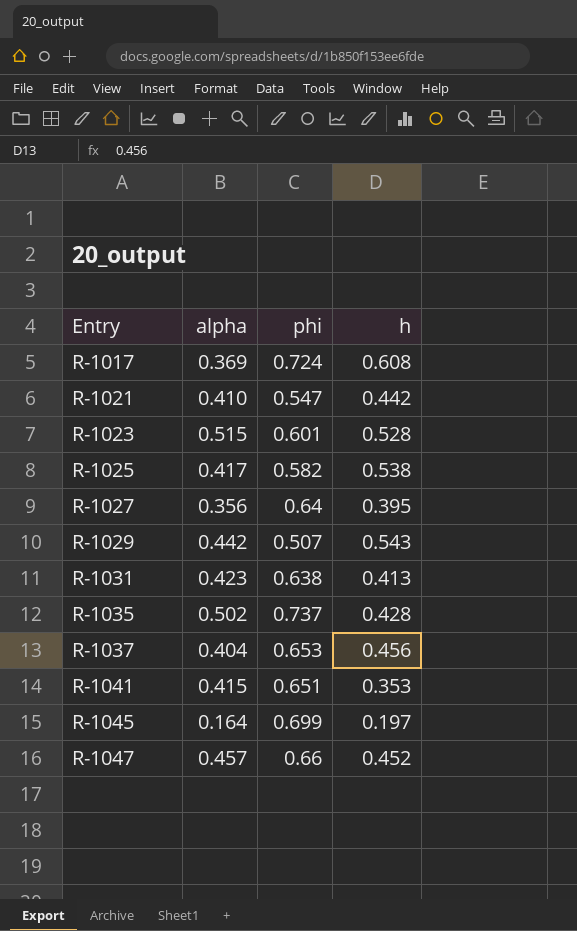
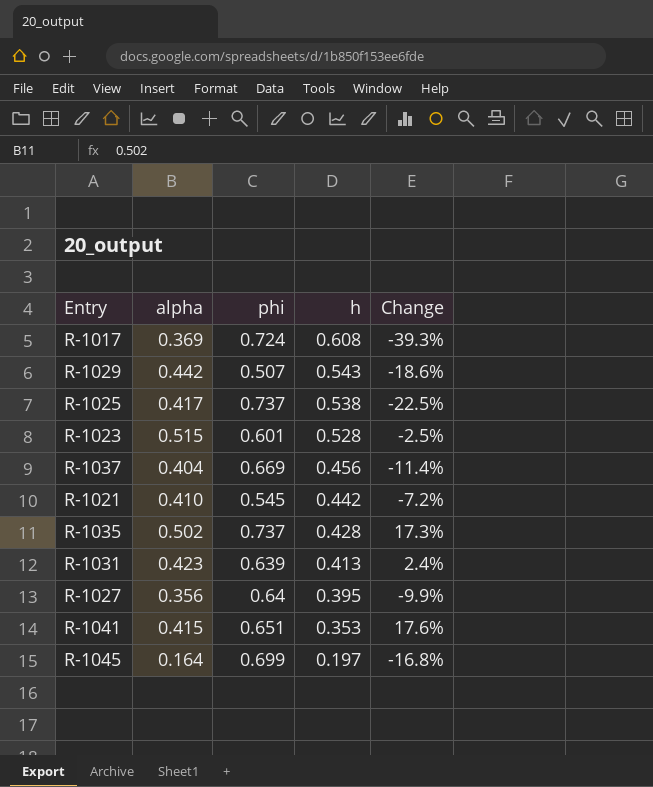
row order: Entry ascending -> h descending
column Change | formula: none -> ([alpha] - [h]) / [h]
row R-1047: 0.457 | 0.66 | 0.452 -> none
R-1025 | phi: 0.582 -> 0.737
R-1037 | phi: 0.653 -> 0.669
R-1021 | phi: 0.547 -> 0.545
R-1031 | phi: 0.638 -> 0.639

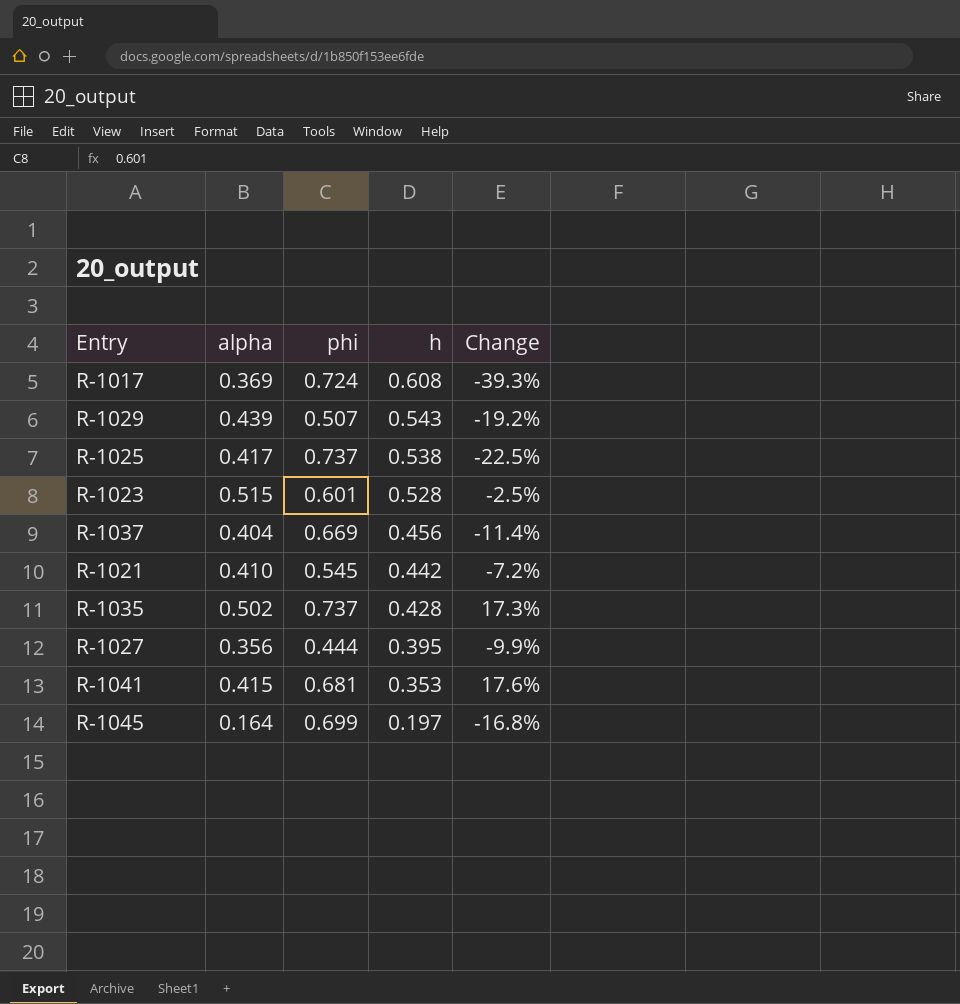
row R-1031: 0.423 | 0.639 | 0.413 | 2.4% -> none
R-1029 | alpha: 0.442 -> 0.439
R-1029 | Change: -18.6% -> -19.2%
R-1027 | phi: 0.64 -> 0.444
R-1041 | phi: 0.651 -> 0.681

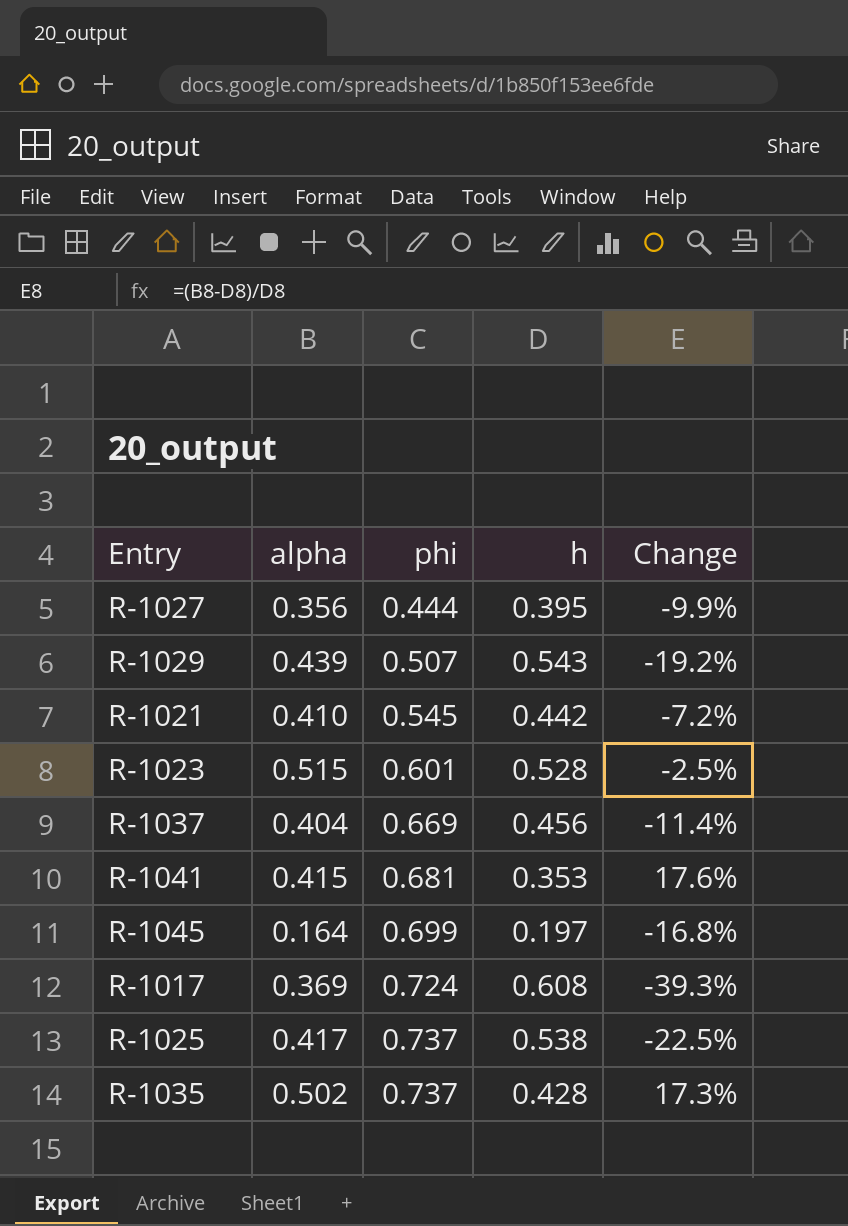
row order: h descending -> phi ascending

